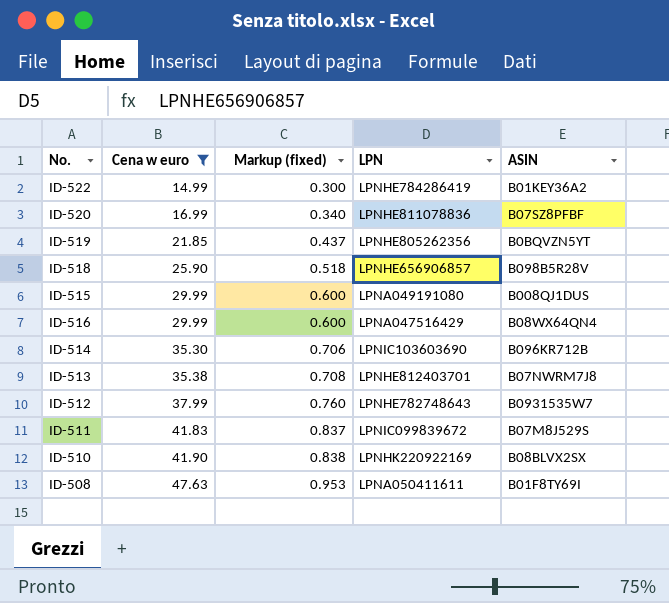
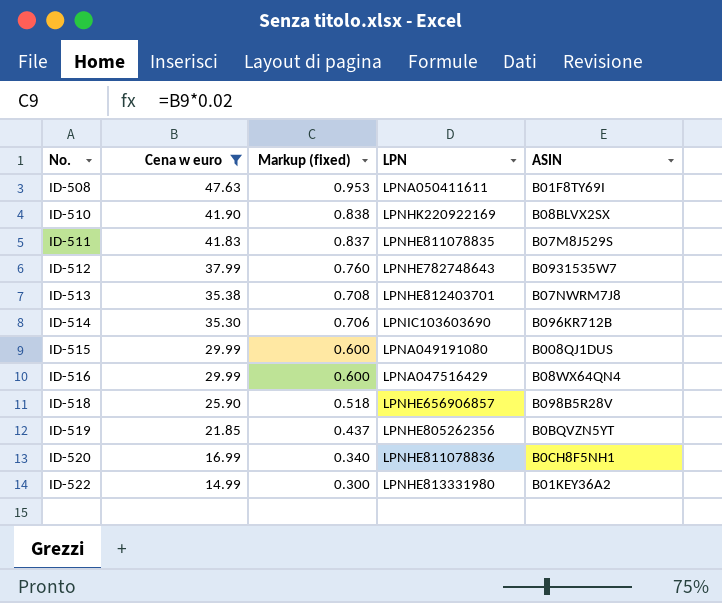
row order: Cena w euro ascending -> No. ascending
ID-511 | LPN: LPNIC099839672 -> LPNHE811078835
ID-520 | ASIN: B07SZ8PFBF -> B0CH8F5NH1
ID-522 | LPN: LPNHE784286419 -> LPNHE813331980

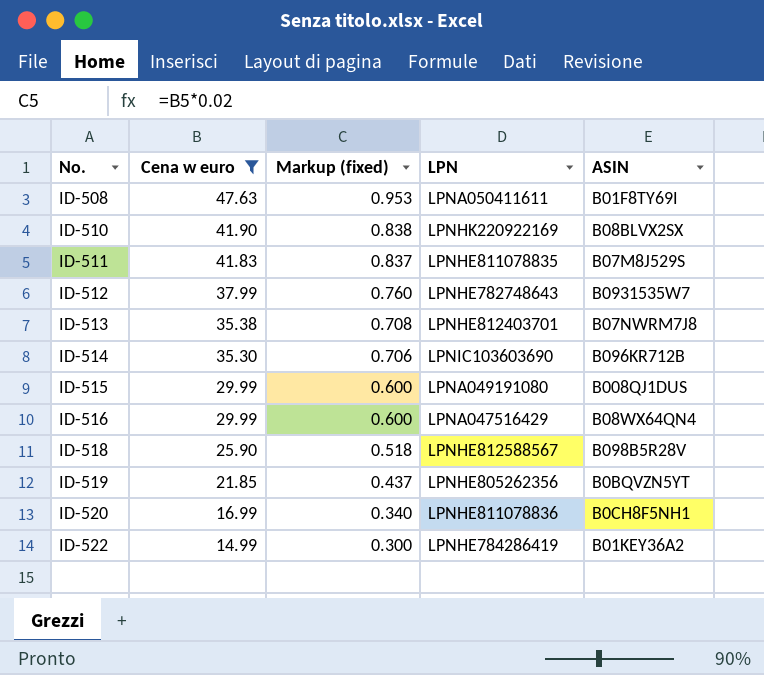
ID-518 | LPN: LPNHE656906857 -> LPNHE812588567
ID-522 | LPN: LPNHE813331980 -> LPNHE784286419

